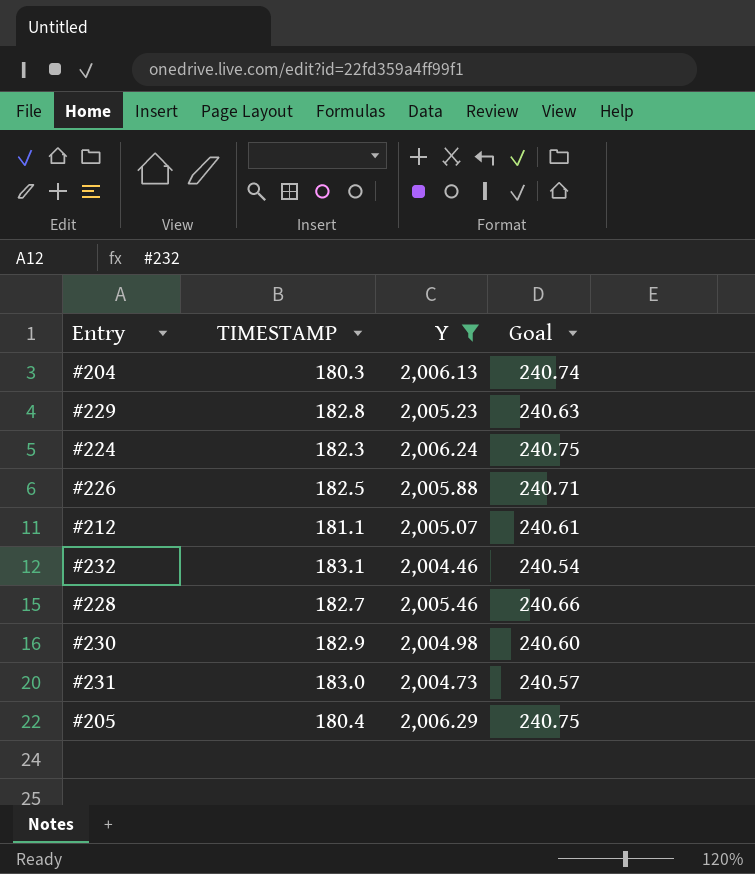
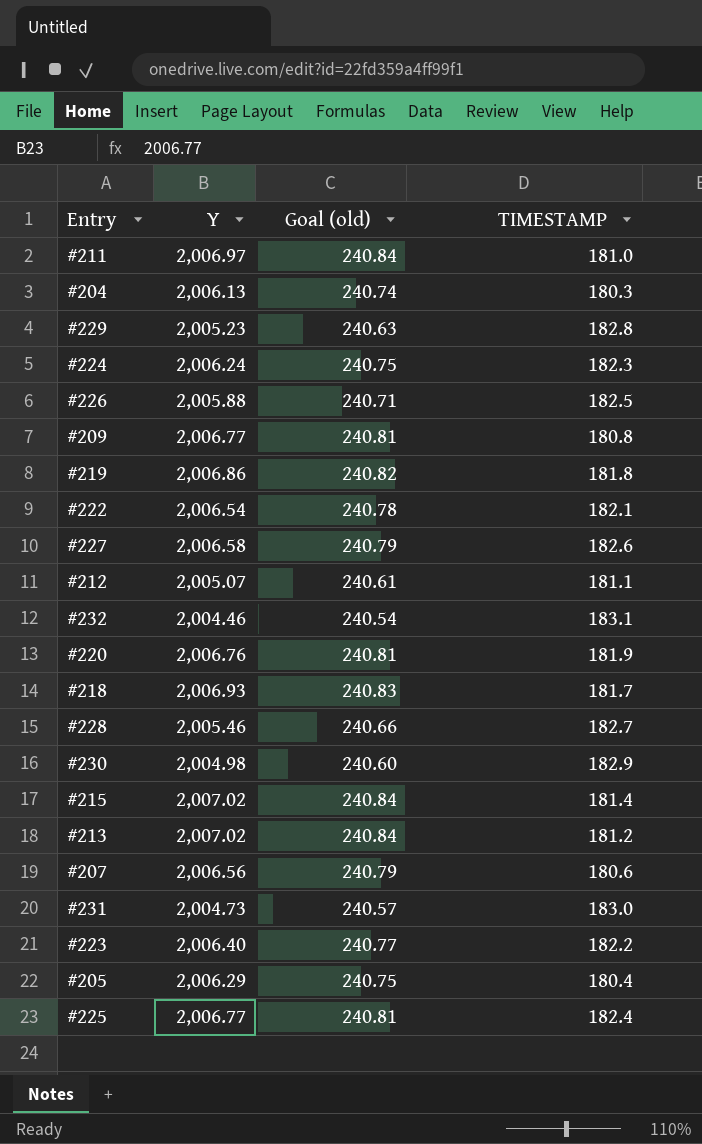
filter: Y <= 2,006.29 -> none
column name: Goal -> Goal (old)
column TIMESTAMP | position: 2 -> 4

